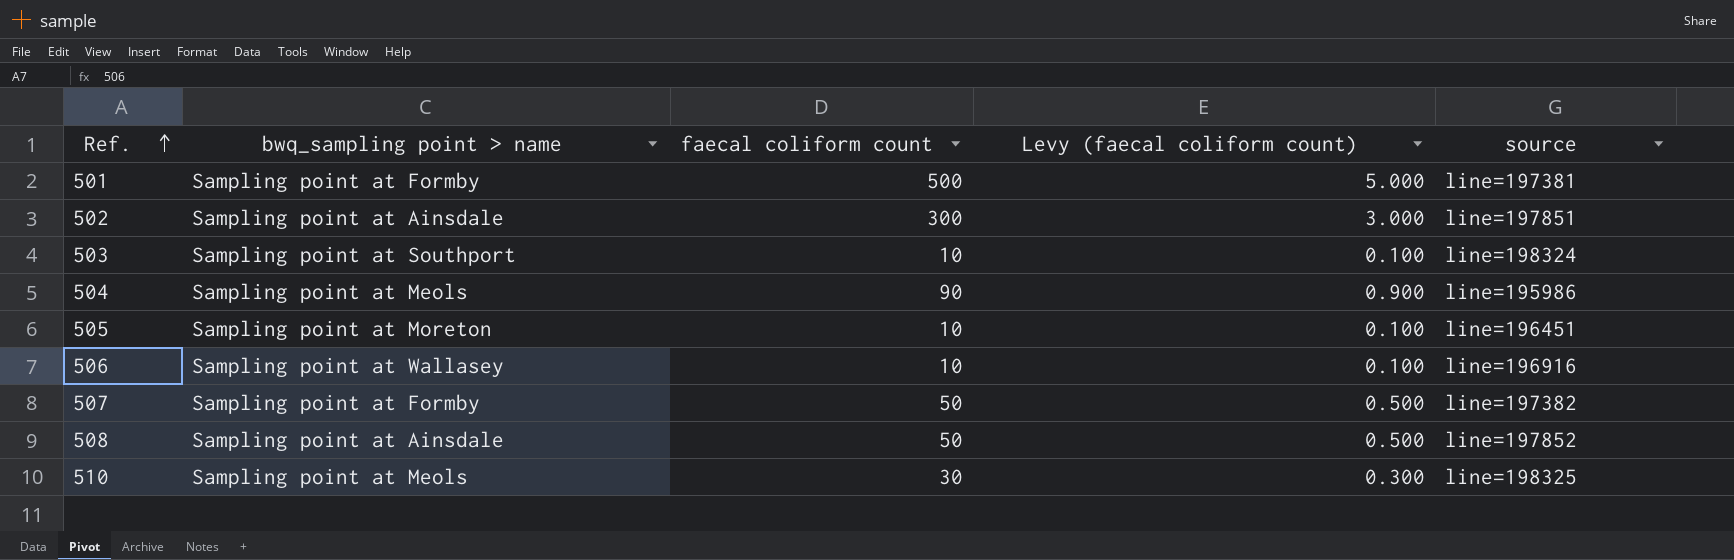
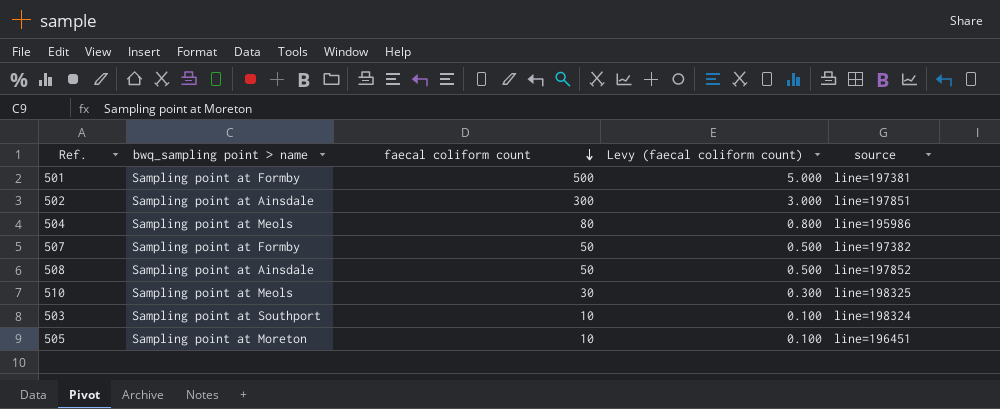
row order: Ref. ascending -> faecal coliform count descending
row 506: Sampling point at Wallasey | 10 | 0.100 | line=196916 -> none
504 | faecal coliform count: 90 -> 80
504 | Levy (faecal coliform count): 0.900 -> 0.800

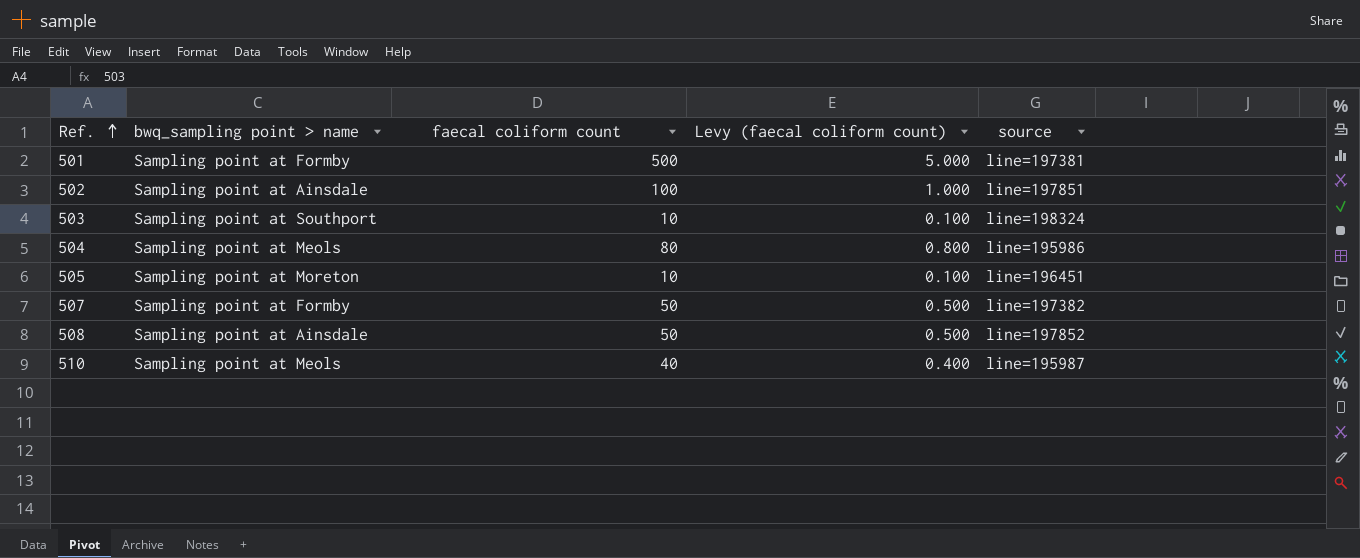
row order: faecal coliform count descending -> Ref. ascending
502 | faecal coliform count: 300 -> 100
502 | Levy (faecal coliform count): 3.000 -> 1.000
510 | faecal coliform count: 30 -> 40
510 | Levy (faecal coliform count): 0.300 -> 0.400
510 | source: line=198325 -> line=195987

